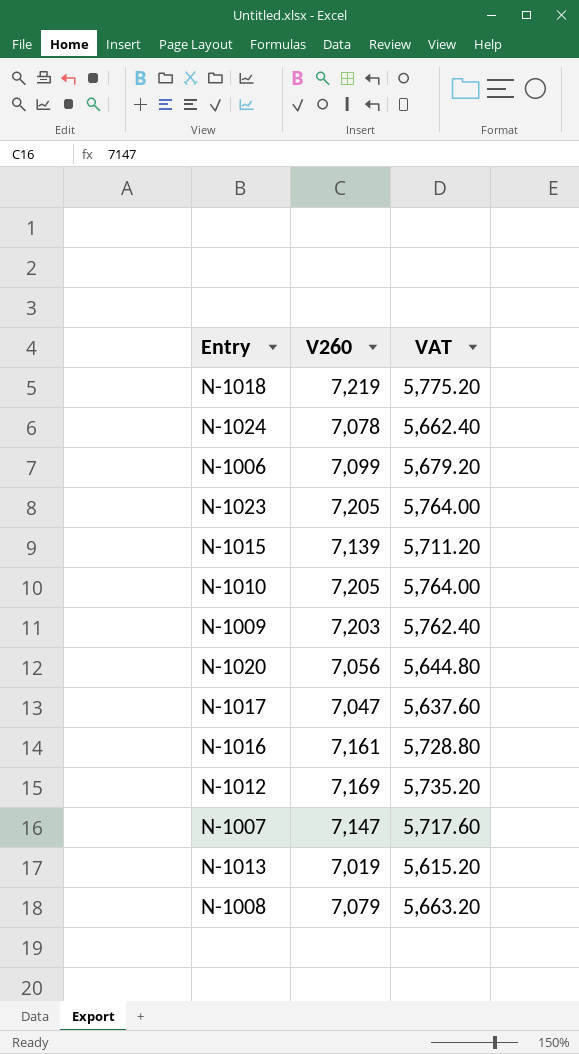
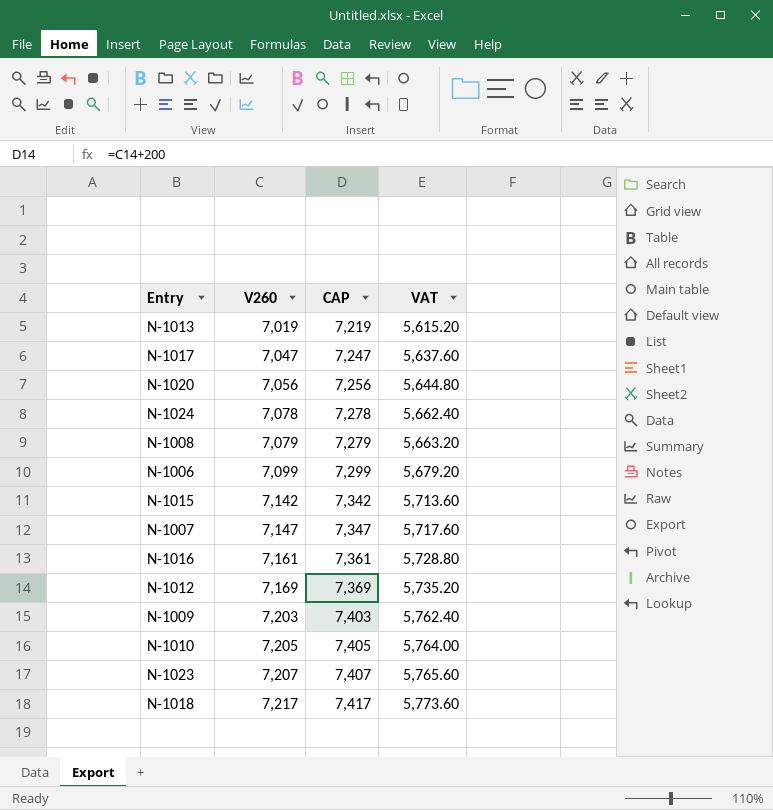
row order: none -> V260 ascending
column CAP | formula: none -> [V260] + 200
N-1015 | V260: 7,139 -> 7,142
N-1015 | VAT: 5,711.20 -> 5,713.60
N-1023 | V260: 7,205 -> 7,207
N-1023 | VAT: 5,764.00 -> 5,765.60
N-1018 | V260: 7,219 -> 7,217
N-1018 | VAT: 5,775.20 -> 5,773.60

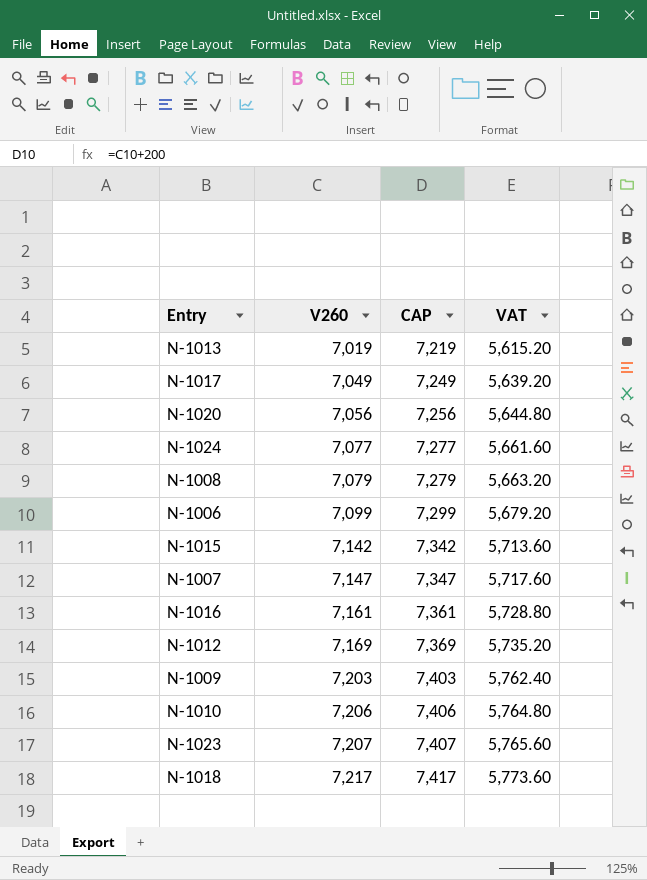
N-1017 | V260: 7,047 -> 7,049
N-1017 | CAP: 7,247 -> 7,249
N-1017 | VAT: 5,637.60 -> 5,639.20
N-1024 | V260: 7,078 -> 7,077
N-1024 | CAP: 7,278 -> 7,277
N-1024 | VAT: 5,662.40 -> 5,661.60
N-1010 | V260: 7,205 -> 7,206
N-1010 | CAP: 7,405 -> 7,406
N-1010 | VAT: 5,764.00 -> 5,764.80

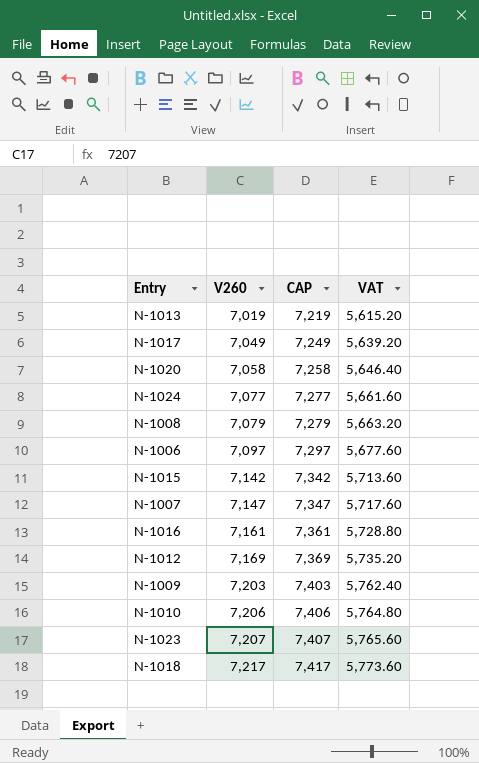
N-1020 | V260: 7,056 -> 7,058
N-1020 | CAP: 7,256 -> 7,258
N-1020 | VAT: 5,644.80 -> 5,646.40
N-1006 | V260: 7,099 -> 7,097
N-1006 | CAP: 7,299 -> 7,297
N-1006 | VAT: 5,679.20 -> 5,677.60

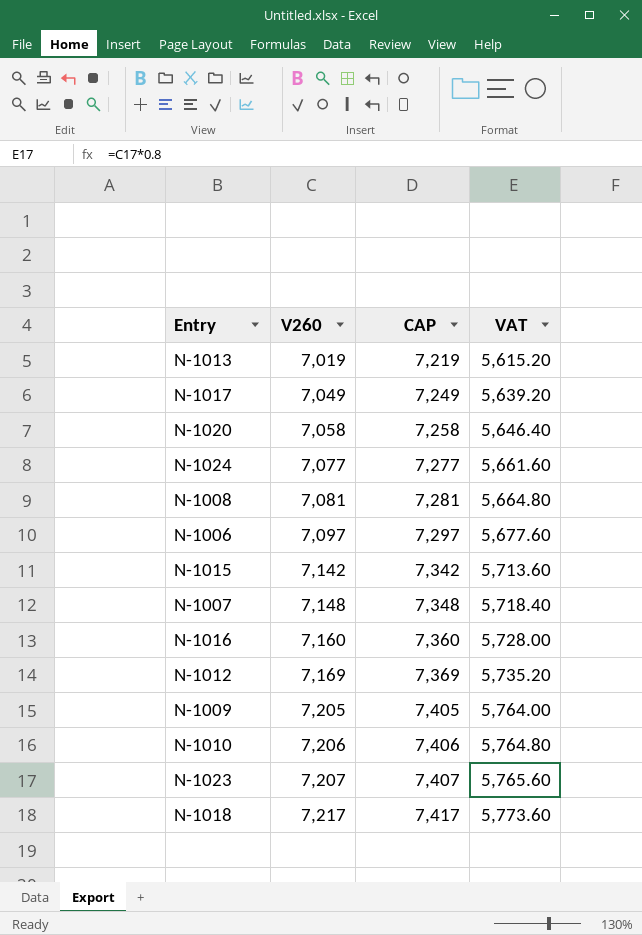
N-1008 | V260: 7,079 -> 7,081
N-1008 | CAP: 7,279 -> 7,281
N-1008 | VAT: 5,663.20 -> 5,664.80
N-1007 | V260: 7,147 -> 7,148
N-1007 | CAP: 7,347 -> 7,348
N-1007 | VAT: 5,717.60 -> 5,718.40
N-1016 | V260: 7,161 -> 7,160
N-1016 | CAP: 7,361 -> 7,360
N-1016 | VAT: 5,728.80 -> 5,728.00
N-1009 | V260: 7,203 -> 7,205
N-1009 | CAP: 7,403 -> 7,405
N-1009 | VAT: 5,762.40 -> 5,764.00

